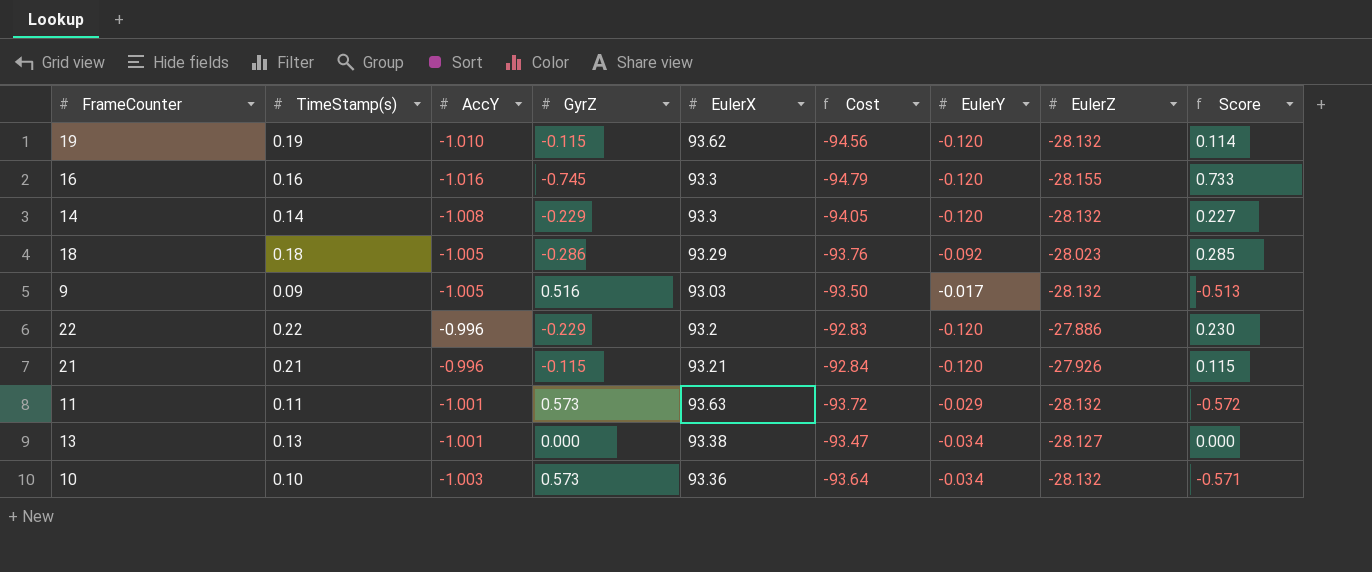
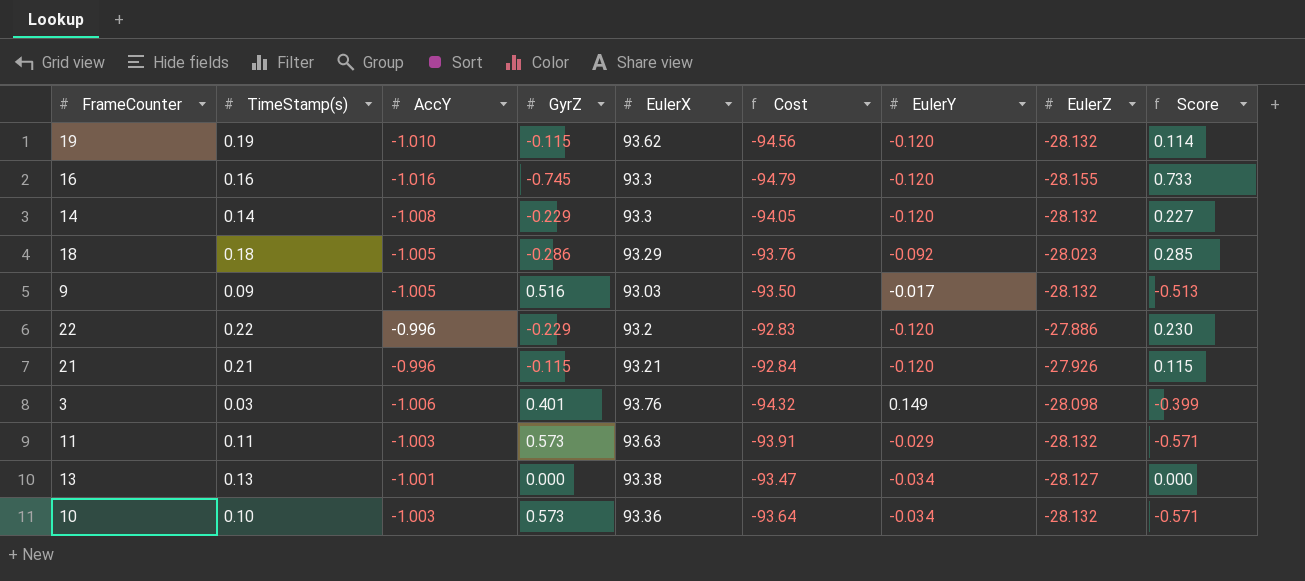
row 3: none -> 0.03 | -1.006 | 0.401 | 93.76 | -94.32 | 0.149 | -28.098 | -0.399
11 | AccY: -1.001 -> -1.003
11 | Cost: -93.72 -> -93.91
11 | Score: -0.572 -> -0.571

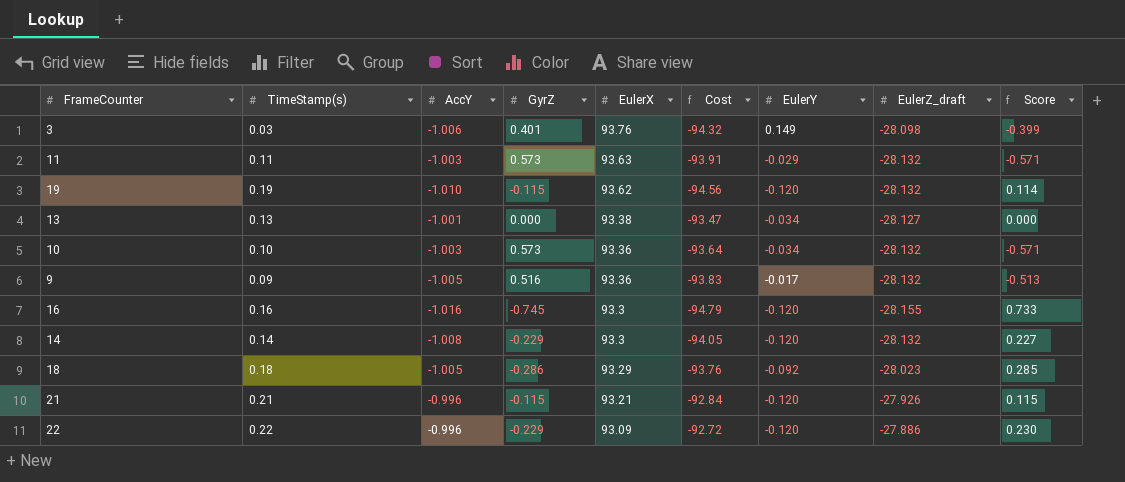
row order: none -> EulerX descending
column name: EulerZ -> EulerZ_draft
9 | EulerX: 93.03 -> 93.36
9 | Cost: -93.50 -> -93.83
22 | EulerX: 93.2 -> 93.09
22 | Cost: -92.83 -> -92.72

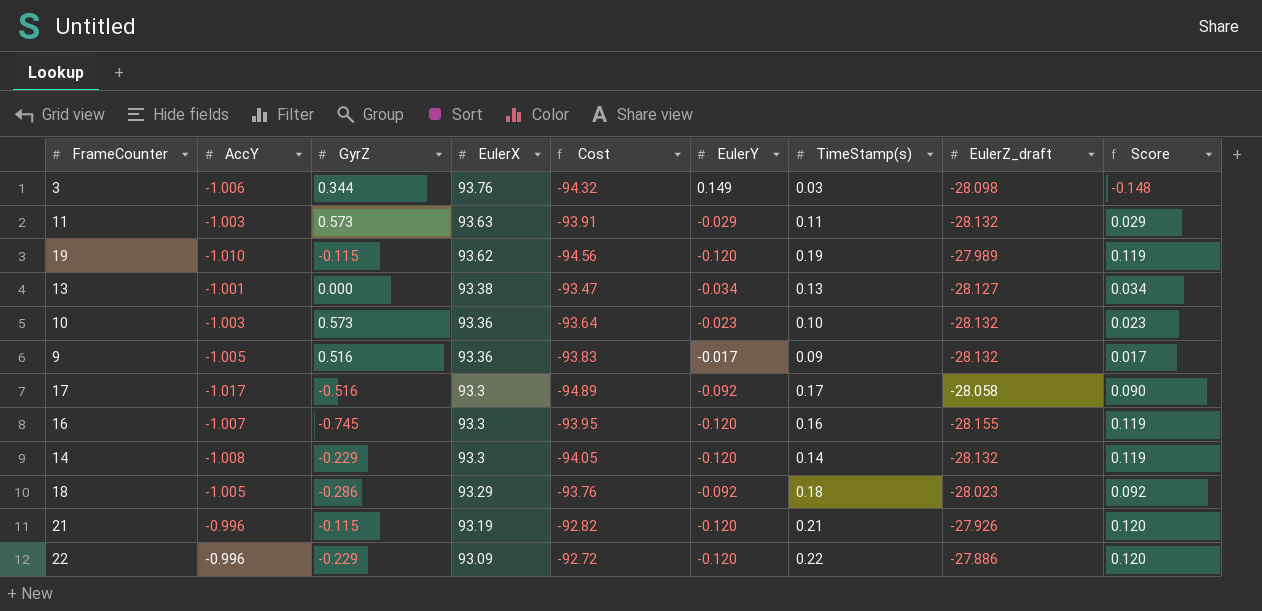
column TimeStamp(s) | position: 2 -> 7
column Score | formula: [GyrZ] / [AccY] -> [EulerY] / [AccY]
3 | GyrZ: 0.401 -> 0.344
19 | EulerZ_draft: -28.132 -> -27.989
10 | EulerY: -0.034 -> -0.023
row 17: none -> -1.017 | -0.516 | 93.3 | -94.89 | -0.092 | 0.17 | -28.058 | 0.090
16 | AccY: -1.016 -> -1.007
16 | Cost: -94.79 -> -93.95
21 | EulerX: 93.21 -> 93.19
21 | Cost: -92.84 -> -92.82

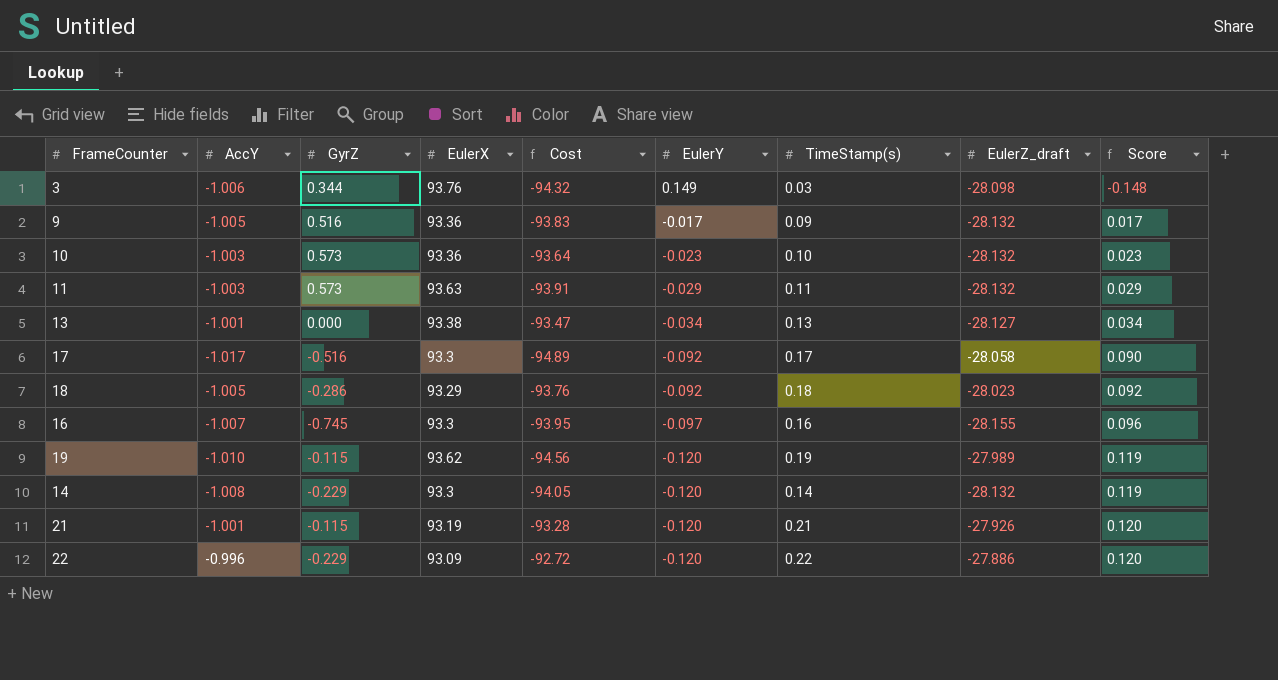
row order: EulerX descending -> EulerY descending
16 | EulerY: -0.120 -> -0.097
16 | Score: 0.119 -> 0.096
21 | AccY: -0.996 -> -1.001
21 | Cost: -92.82 -> -93.28

